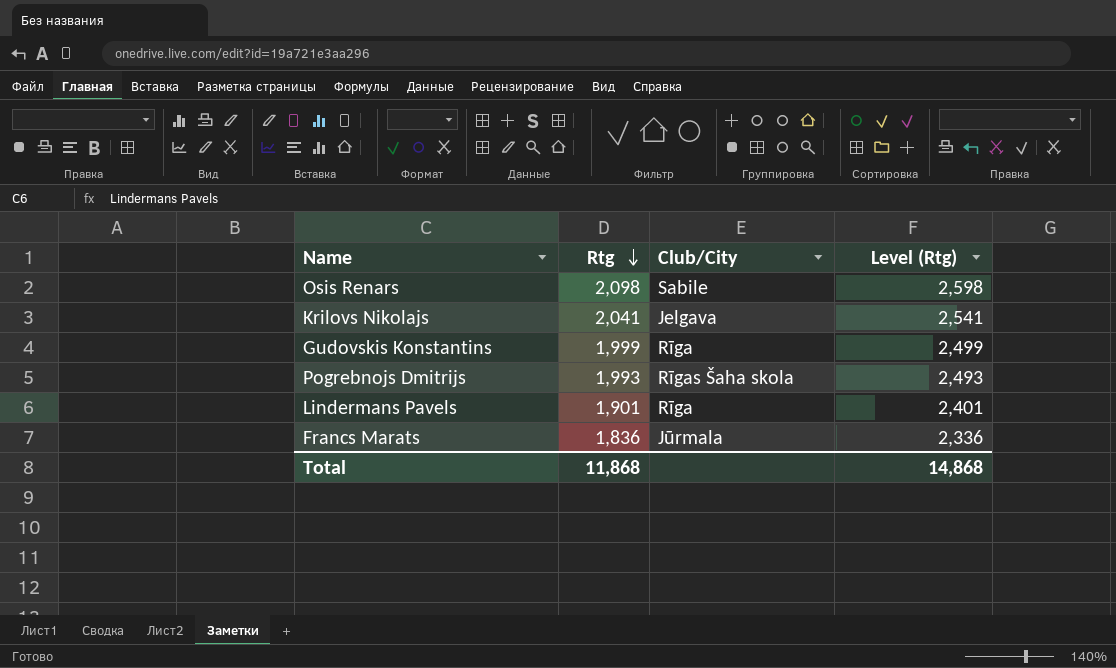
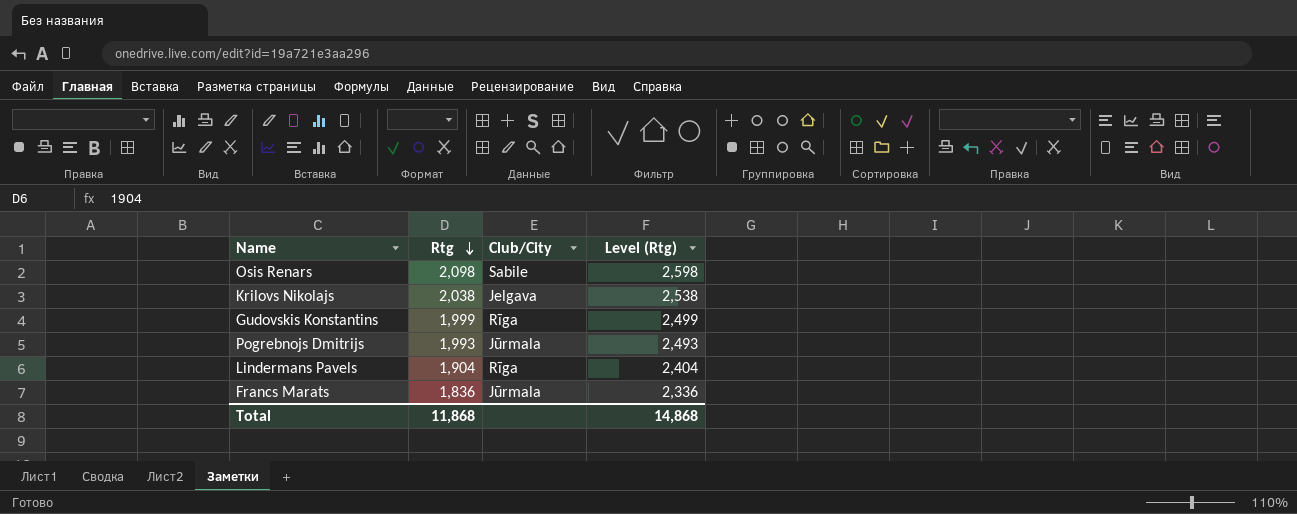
Krilovs Nikolajs | Rtg: 2,041 -> 2,038
Krilovs Nikolajs | Level (Rtg): 2,541 -> 2,538
Pogrebnojs Dmitrijs | Club/City: Rīgas Šaha skola -> Jūrmala
Lindermans Pavels | Rtg: 1,901 -> 1,904
Lindermans Pavels | Level (Rtg): 2,401 -> 2,404

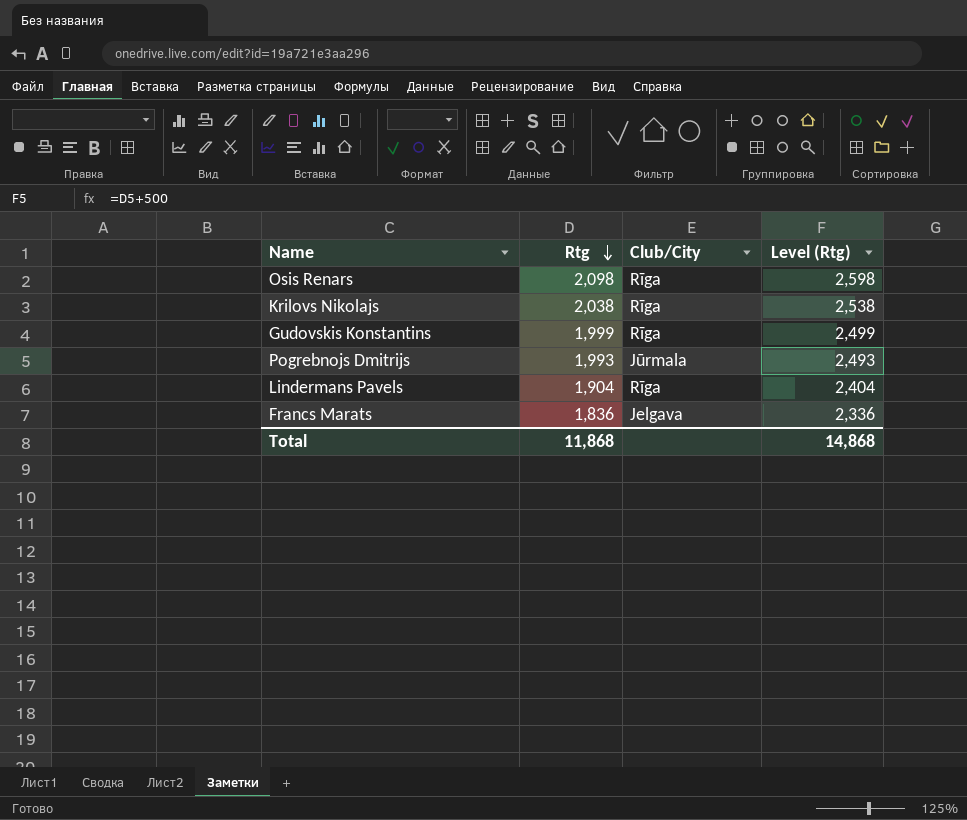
Osis Renars | Club/City: Sabile -> Rīga
Krilovs Nikolajs | Club/City: Jelgava -> Rīga
Francs Marats | Club/City: Jūrmala -> Jelgava

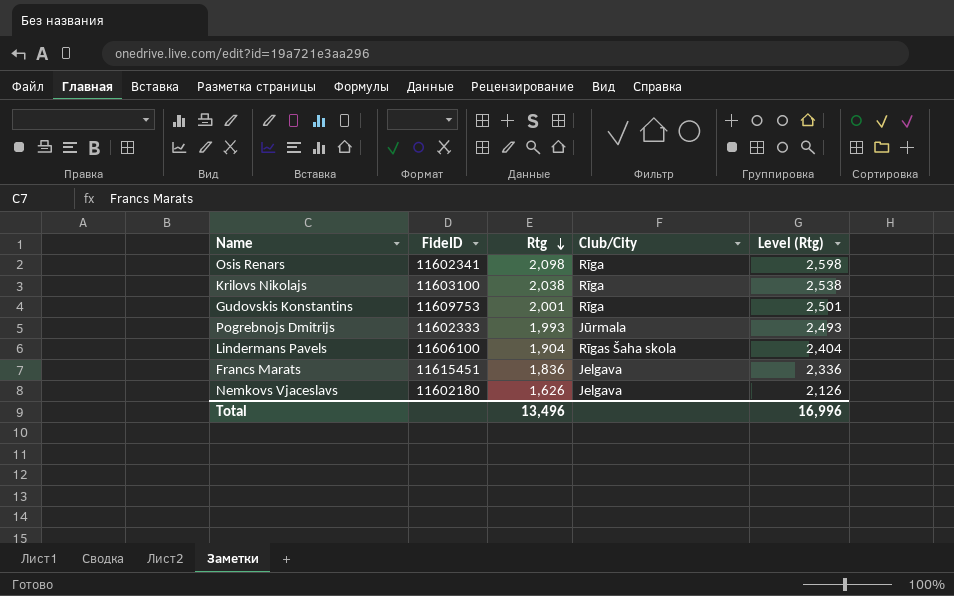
column FideID | position: none -> 2
Gudovskis Konstantins | Rtg: 1,999 -> 2,001
Gudovskis Konstantins | Level (Rtg): 2,499 -> 2,501
Lindermans Pavels | Club/City: Rīga -> Rīgas Šaha skola
row Nemkovs Vjaceslavs: none -> 11602180 | 1,626 | Jelgava | 2,126
Total | Rtg: 11,868 -> 13,496
Total | Level (Rtg): 14,868 -> 16,996

